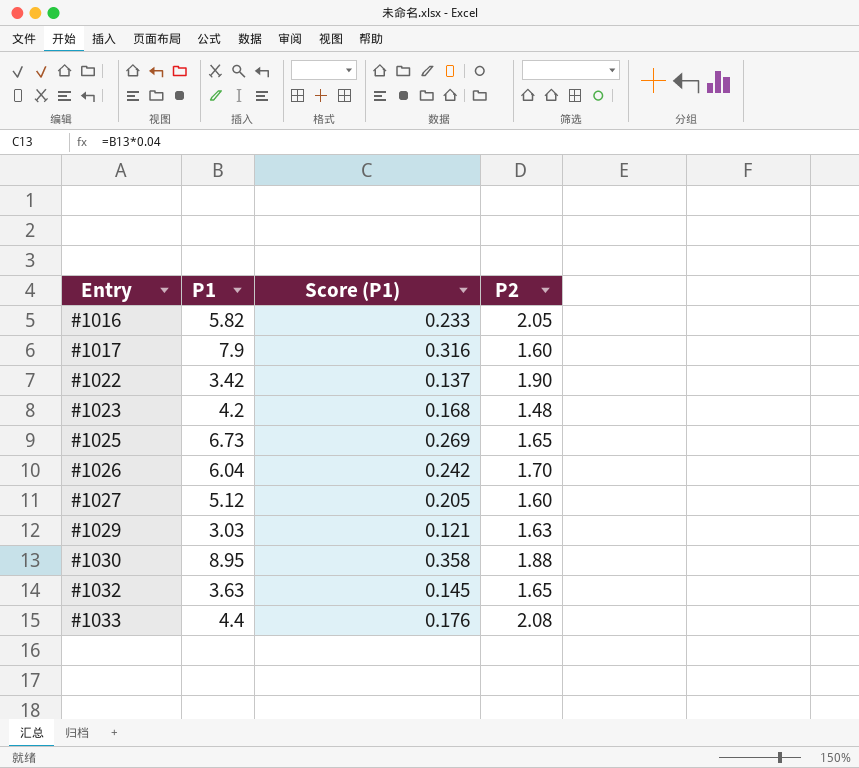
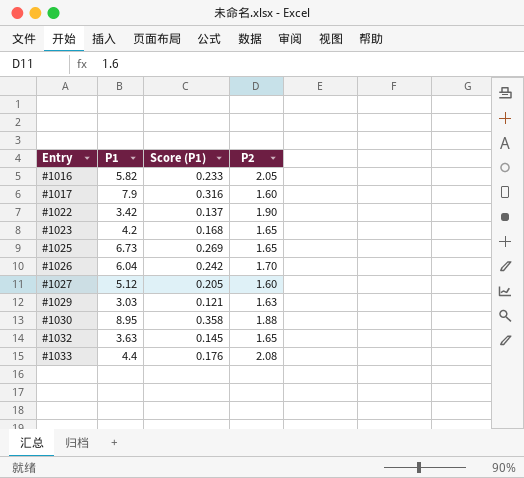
#1023 | P2: 1.48 -> 1.65

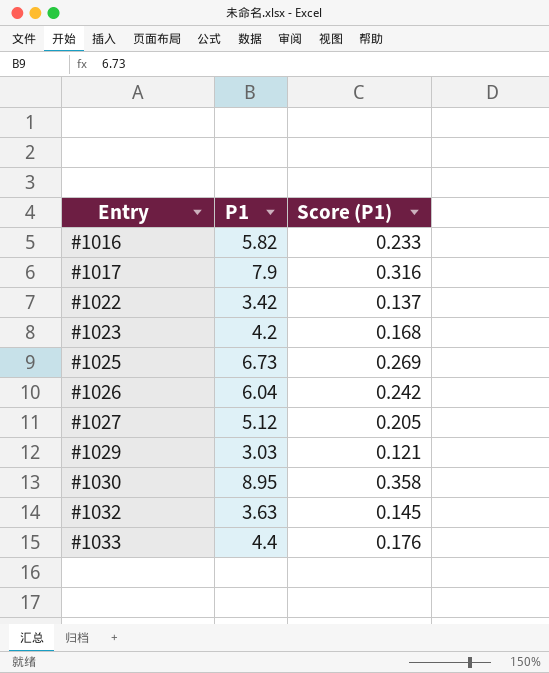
column P2 | position: 4 -> none

